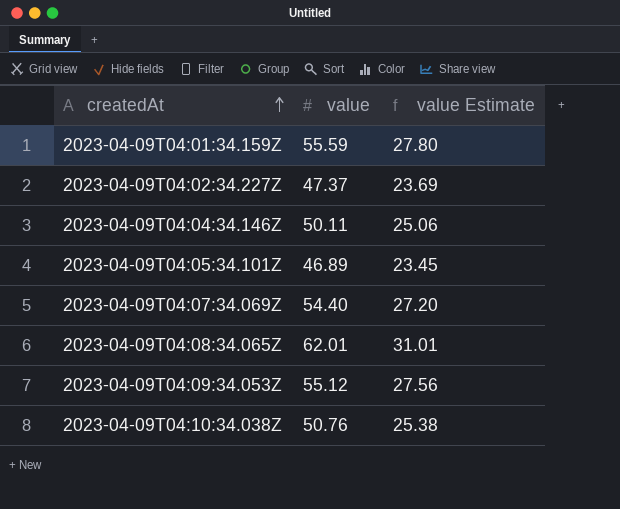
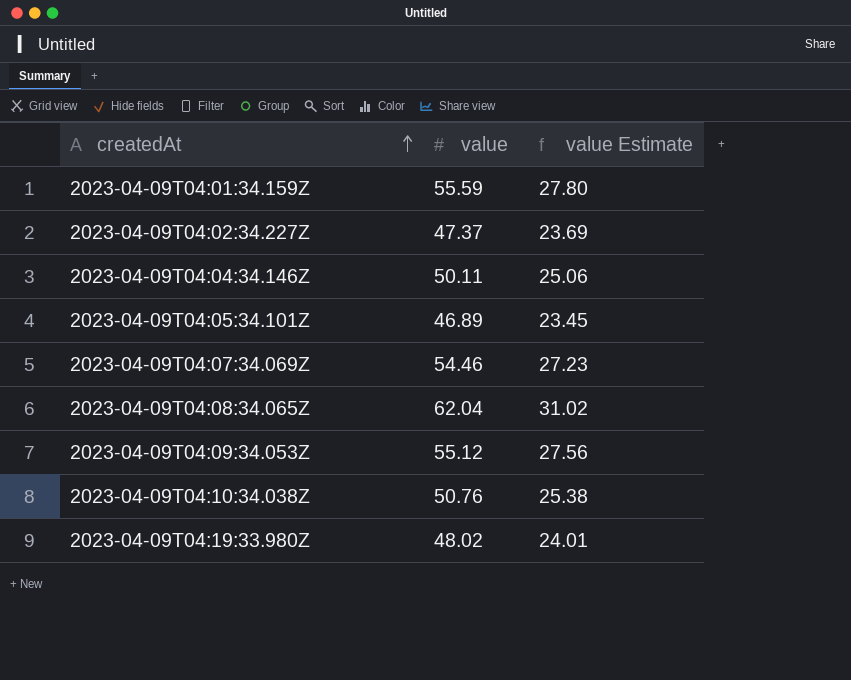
2023-04-09T04:07:34.069Z | value: 54.40 -> 54.46
2023-04-09T04:07:34.069Z | value Estimate: 27.20 -> 27.23
2023-04-09T04:08:34.065Z | value: 62.01 -> 62.04
2023-04-09T04:08:34.065Z | value Estimate: 31.01 -> 31.02
row 2023-04-09T04:19:33.980Z: none -> 48.02 | 24.01

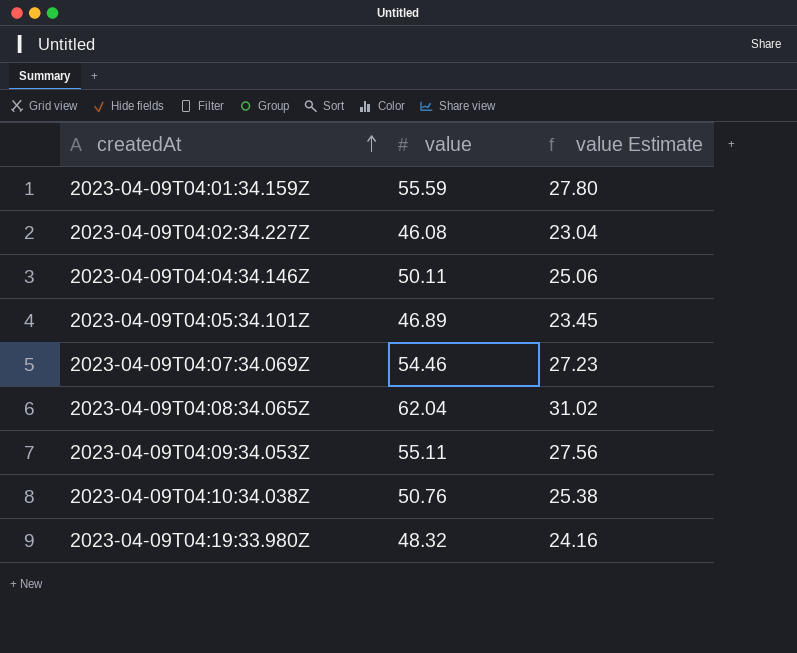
2023-04-09T04:02:34.227Z | value: 47.37 -> 46.08
2023-04-09T04:02:34.227Z | value Estimate: 23.69 -> 23.04
2023-04-09T04:09:34.053Z | value: 55.12 -> 55.11
2023-04-09T04:19:33.980Z | value: 48.02 -> 48.32
2023-04-09T04:19:33.980Z | value Estimate: 24.01 -> 24.16

